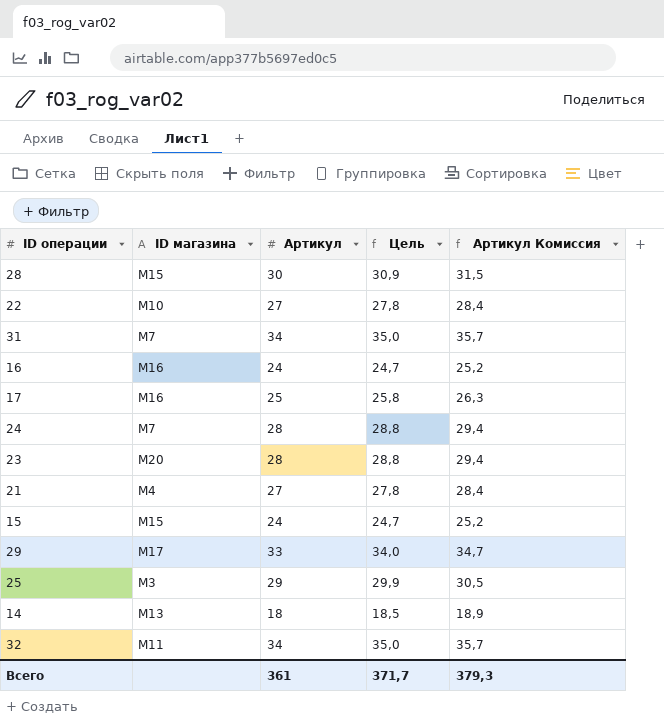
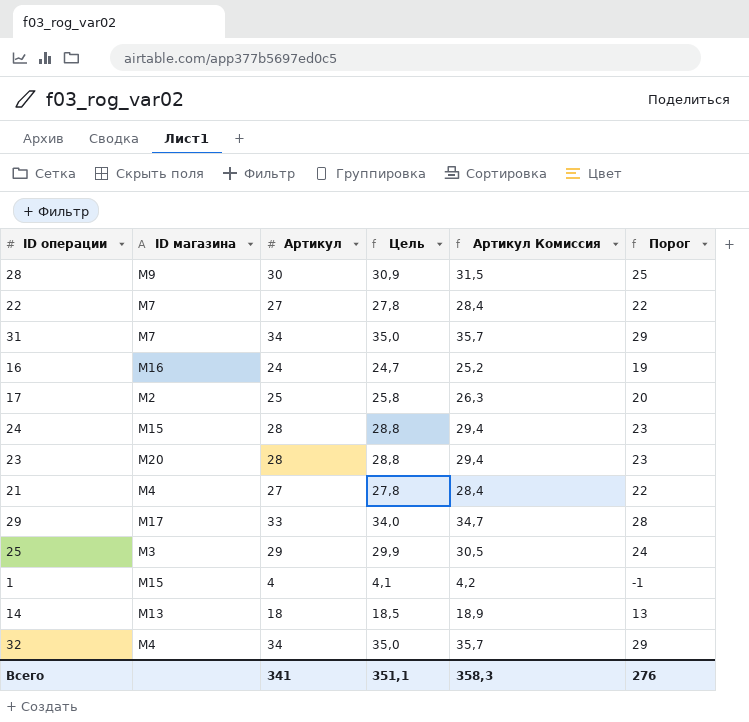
column Порог | formula: none -> [Артикул] - 5
row 15: М15 | 24 | 24,7 | 25,2 -> none
28 | ID магазина: М15 -> М9
22 | ID магазина: М10 -> М7
17 | ID магазина: М16 -> М2
24 | ID магазина: М7 -> М15
row 1: none -> М15 | 4 | 4,1 | 4,2 | -1
32 | ID магазина: М11 -> М4
Всего | Артикул: 361 -> 341
Всего | Цель: 371,7 -> 351,1
Всего | Артикул Комиссия: 379,3 -> 358,3

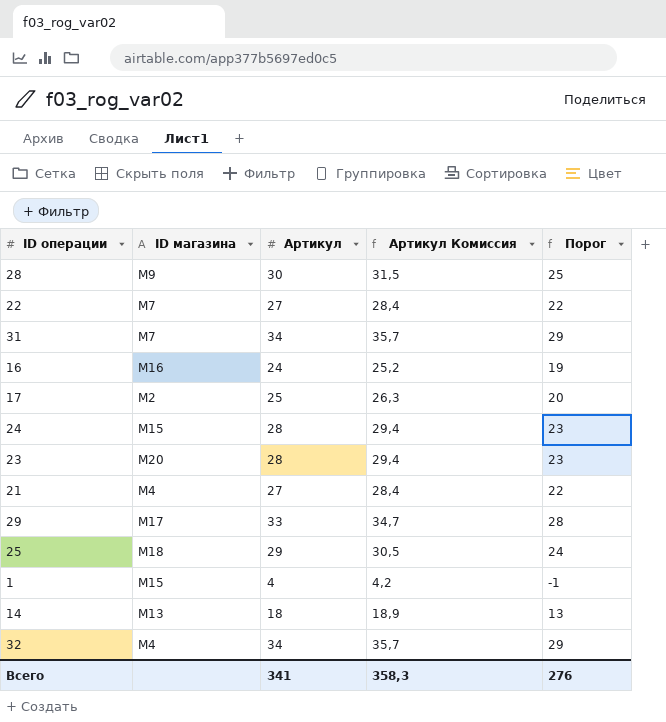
column Цель | formula: [Артикул] * 1,03 -> none
25 | ID магазина: М3 -> М18

